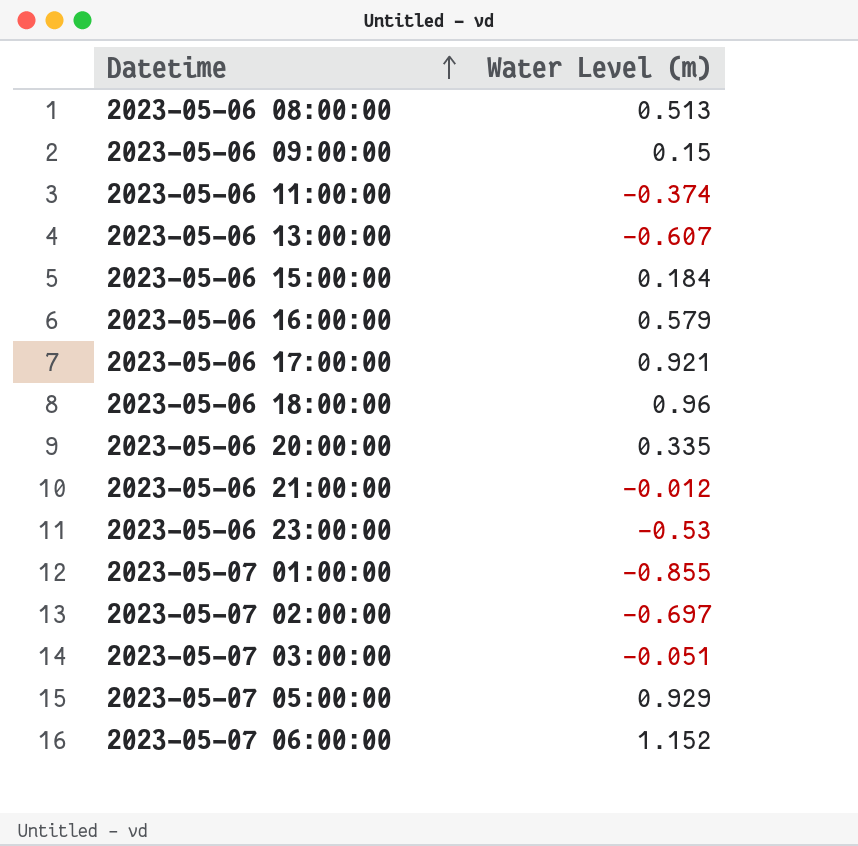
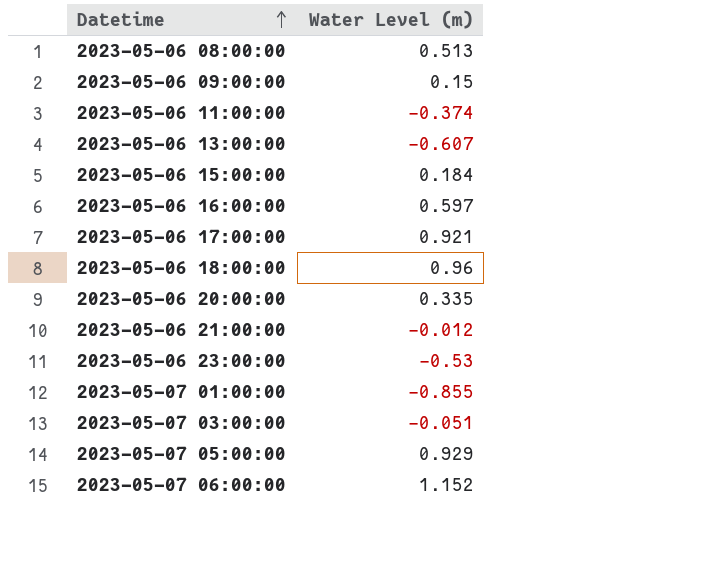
row 2023-05-07 02:00:00: -0.697 -> none
2023-05-06 16:00:00 | Water Level (m): 0.579 -> 0.597

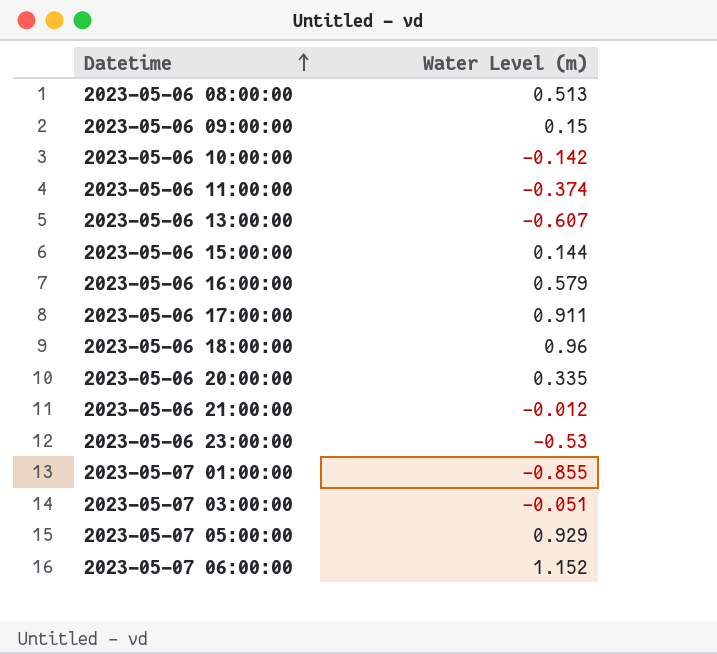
row 2023-05-06 10:00:00: none -> -0.142
2023-05-06 15:00:00 | Water Level (m): 0.184 -> 0.144
2023-05-06 16:00:00 | Water Level (m): 0.597 -> 0.579
2023-05-06 17:00:00 | Water Level (m): 0.921 -> 0.911

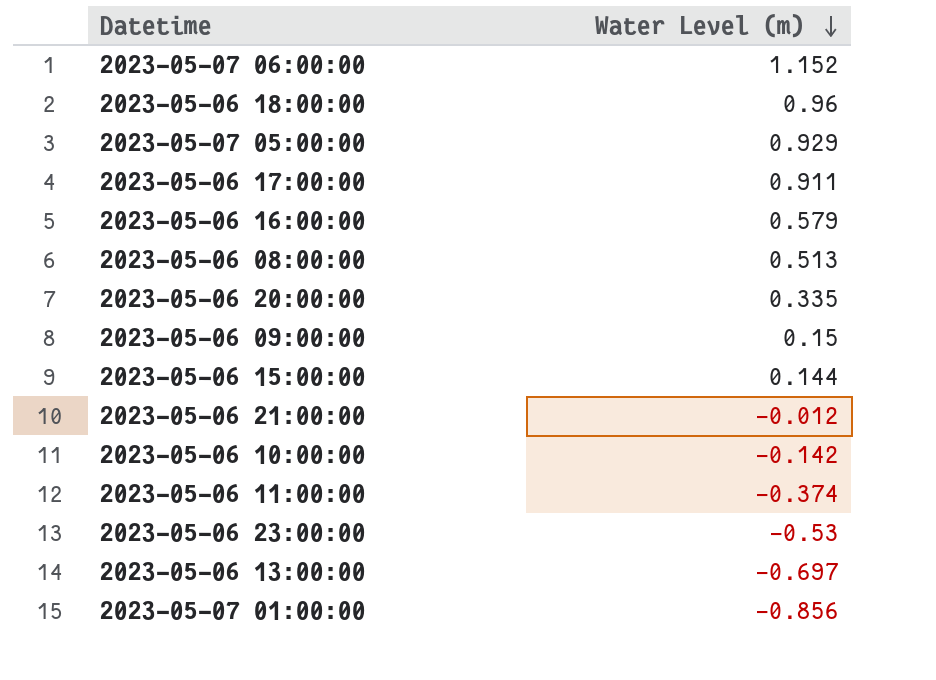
row order: Datetime ascending -> Water Level (m) descending
row 2023-05-07 03:00:00: -0.051 -> none
2023-05-06 13:00:00 | Water Level (m): -0.607 -> -0.697
2023-05-07 01:00:00 | Water Level (m): -0.855 -> -0.856

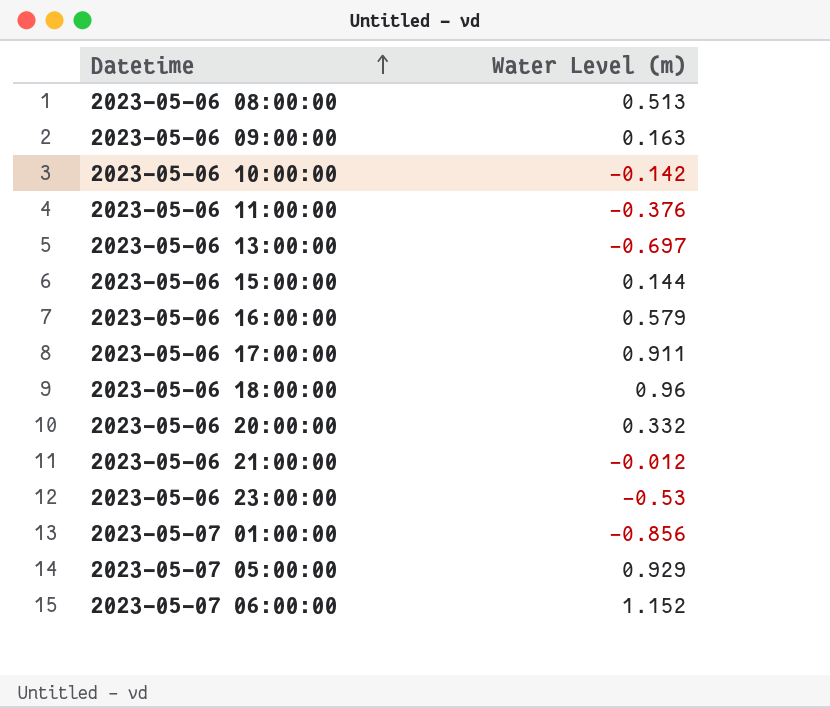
row order: Water Level (m) descending -> Datetime ascending
2023-05-06 09:00:00 | Water Level (m): 0.15 -> 0.163
2023-05-06 11:00:00 | Water Level (m): -0.374 -> -0.376
2023-05-06 20:00:00 | Water Level (m): 0.335 -> 0.332

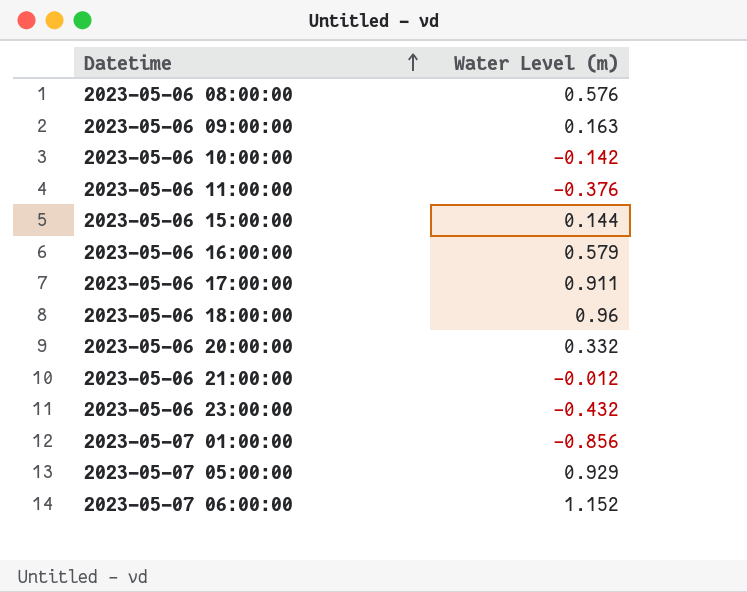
row 2023-05-06 13:00:00: -0.697 -> none
2023-05-06 08:00:00 | Water Level (m): 0.513 -> 0.576
2023-05-06 23:00:00 | Water Level (m): -0.53 -> -0.432

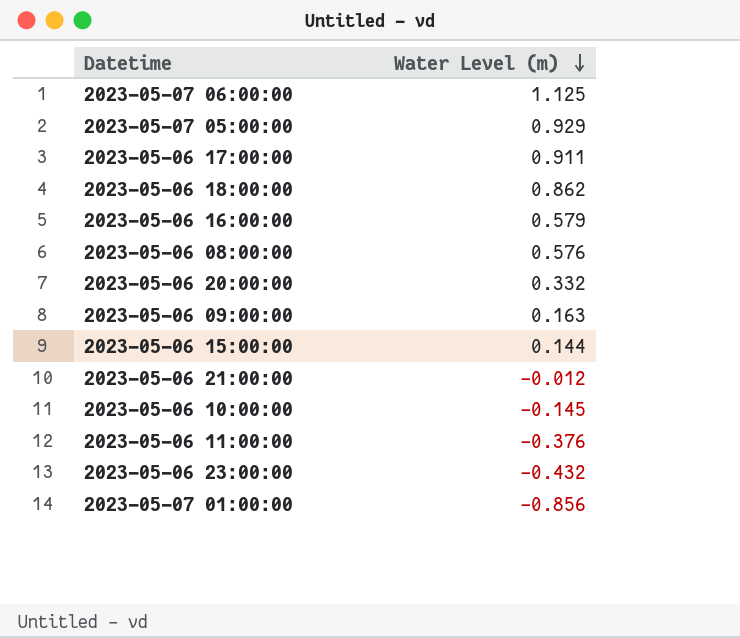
row order: Datetime ascending -> Water Level (m) descending
2023-05-07 06:00:00 | Water Level (m): 1.152 -> 1.125
2023-05-06 18:00:00 | Water Level (m): 0.96 -> 0.862
2023-05-06 10:00:00 | Water Level (m): -0.142 -> -0.145

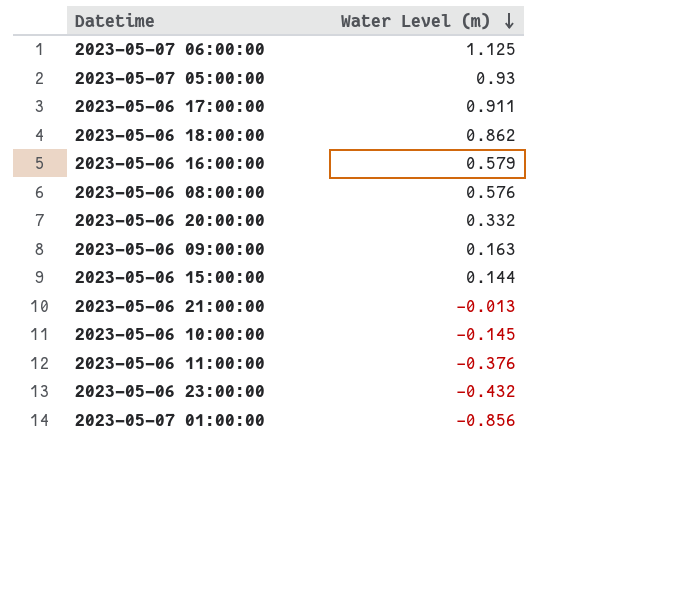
2023-05-07 05:00:00 | Water Level (m): 0.929 -> 0.93
2023-05-06 21:00:00 | Water Level (m): -0.012 -> -0.013

